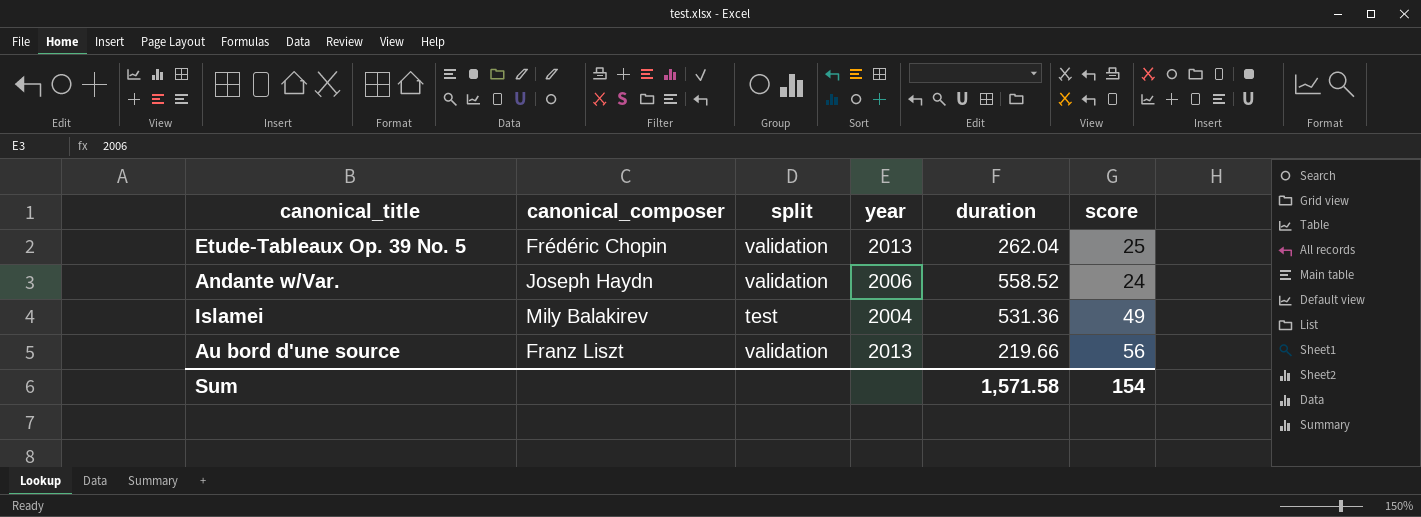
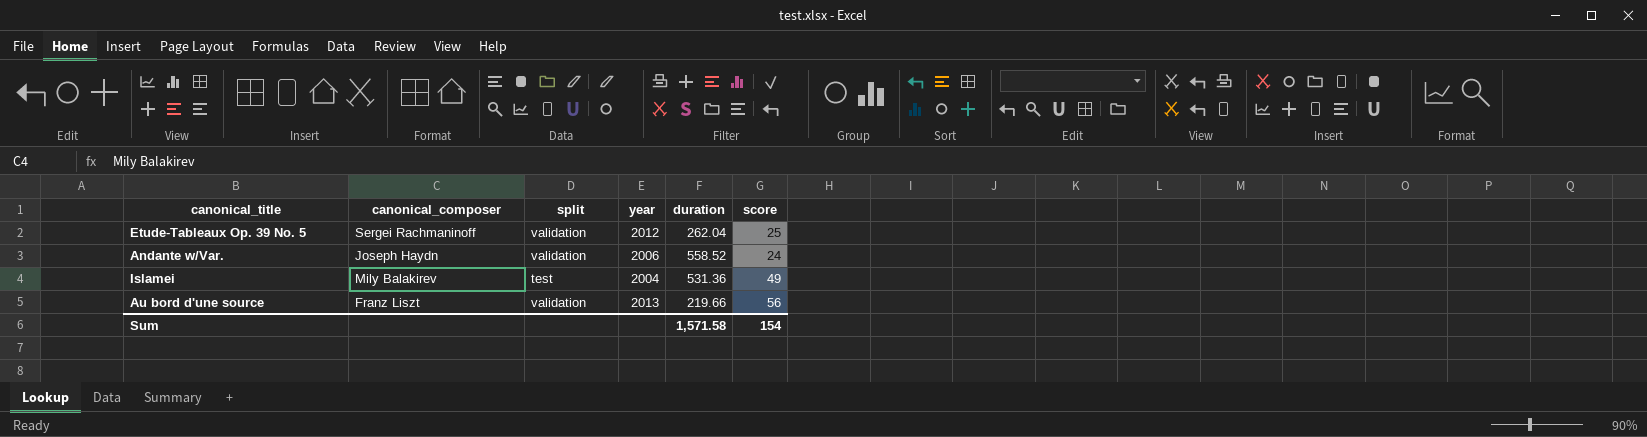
Etude-Tableaux Op. 39 No. 5 | canonical_composer: Frédéric Chopin -> Sergei Rachmaninoff
Etude-Tableaux Op. 39 No. 5 | year: 2013 -> 2012

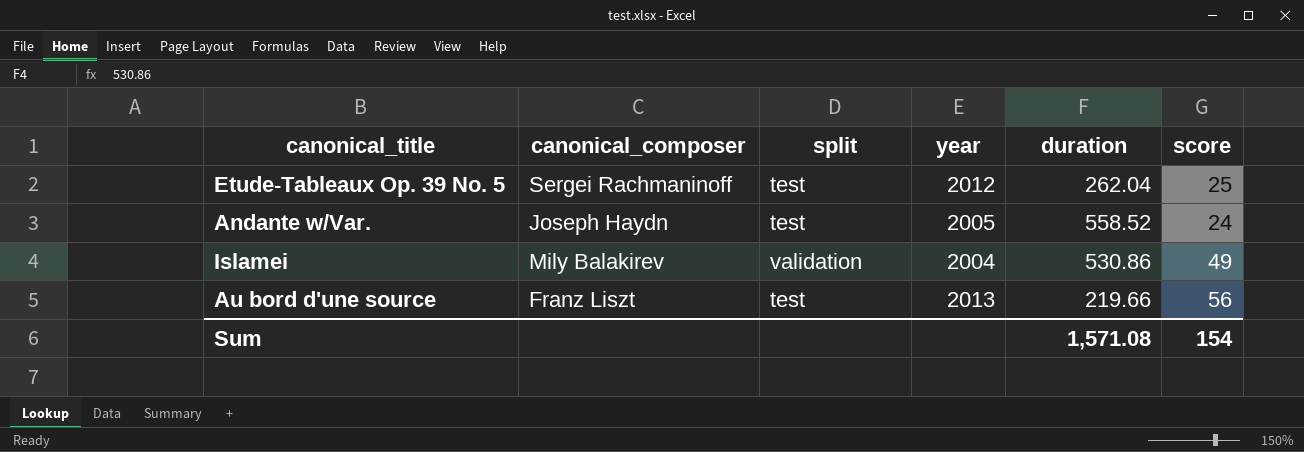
Etude-Tableaux Op. 39 No. 5 | split: validation -> test
Andante w/Var. | split: validation -> test
Andante w/Var. | year: 2006 -> 2005
Islamei | split: test -> validation
Islamei | duration: 531.36 -> 530.86
Au bord d'une source | split: validation -> test
Sum | duration: 1,571.58 -> 1,571.08

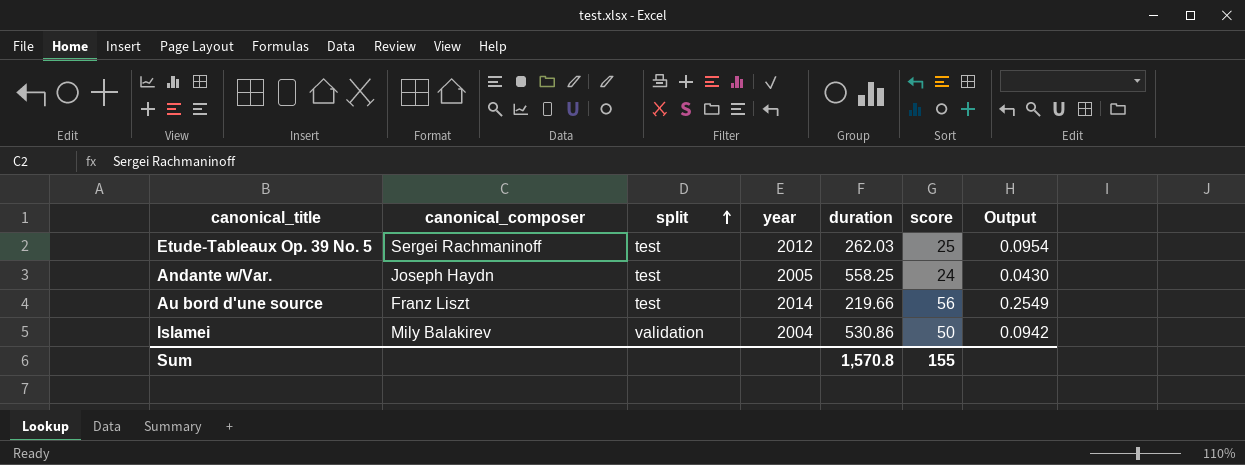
row order: none -> split ascending
column Output | formula: none -> [score] / [duration]
Etude-Tableaux Op. 39 No. 5 | duration: 262.04 -> 262.03
Andante w/Var. | duration: 558.52 -> 558.25
Au bord d'une source | year: 2013 -> 2014
Islamei | score: 49 -> 50
Sum | duration: 1,571.08 -> 1,570.8
Sum | score: 154 -> 155

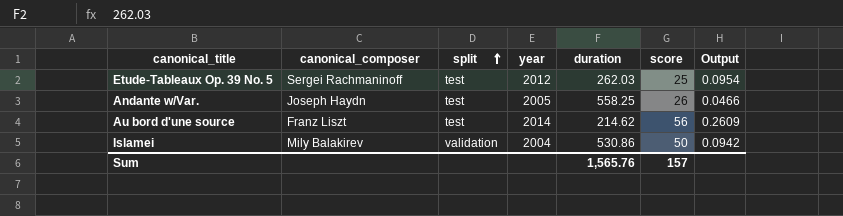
Andante w/Var. | score: 24 -> 26
Andante w/Var. | Output: 0.0430 -> 0.0466
Au bord d'une source | duration: 219.66 -> 214.62
Au bord d'une source | Output: 0.2549 -> 0.2609
Sum | duration: 1,570.8 -> 1,565.76
Sum | score: 155 -> 157

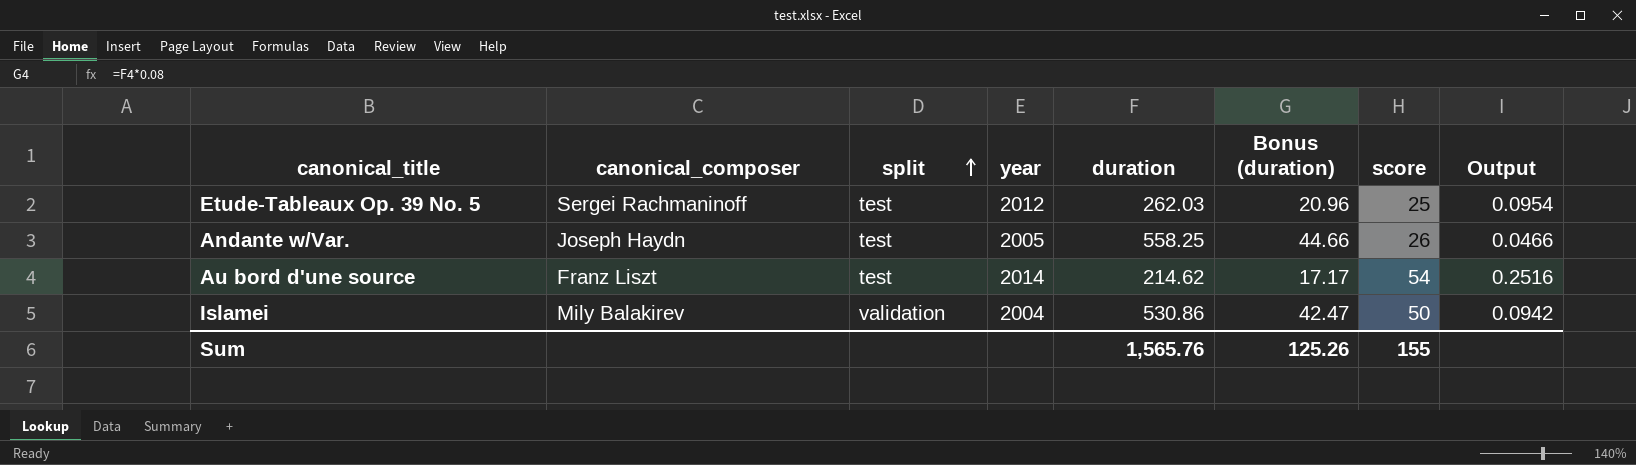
column Bonus (duration) | formula: none -> [duration] * 0.08
Au bord d'une source | score: 56 -> 54
Au bord d'une source | Output: 0.2609 -> 0.2516
Sum | score: 157 -> 155

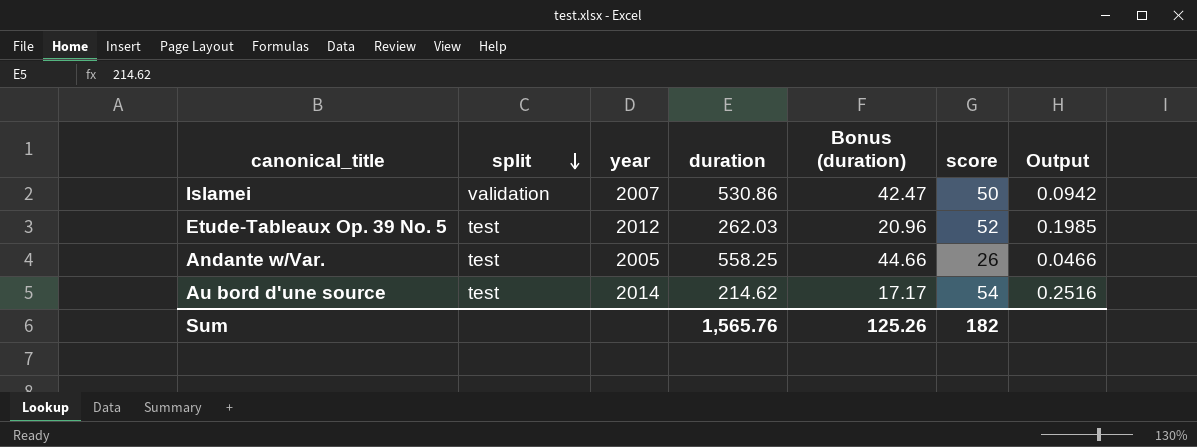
row order: split ascending -> split descending
column canonical_composer | position: 2 -> none
Islamei | year: 2004 -> 2007
Etude-Tableaux Op. 39 No. 5 | score: 25 -> 52
Etude-Tableaux Op. 39 No. 5 | Output: 0.0954 -> 0.1985
Sum | score: 155 -> 182

